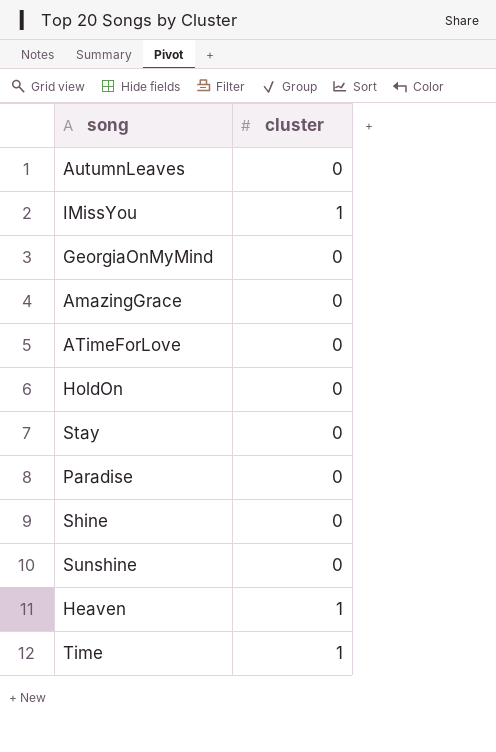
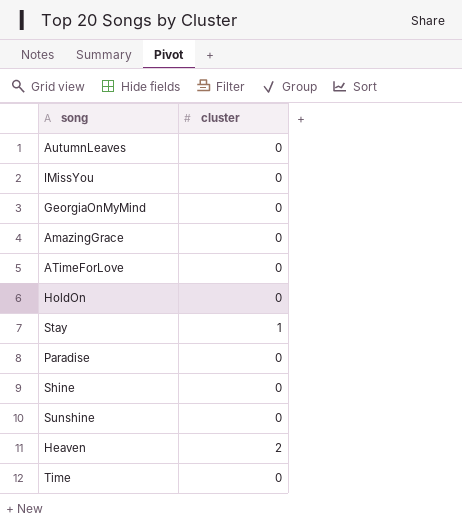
IMissYou | cluster: 1 -> 0
Stay | cluster: 0 -> 1
Heaven | cluster: 1 -> 2
Time | cluster: 1 -> 0

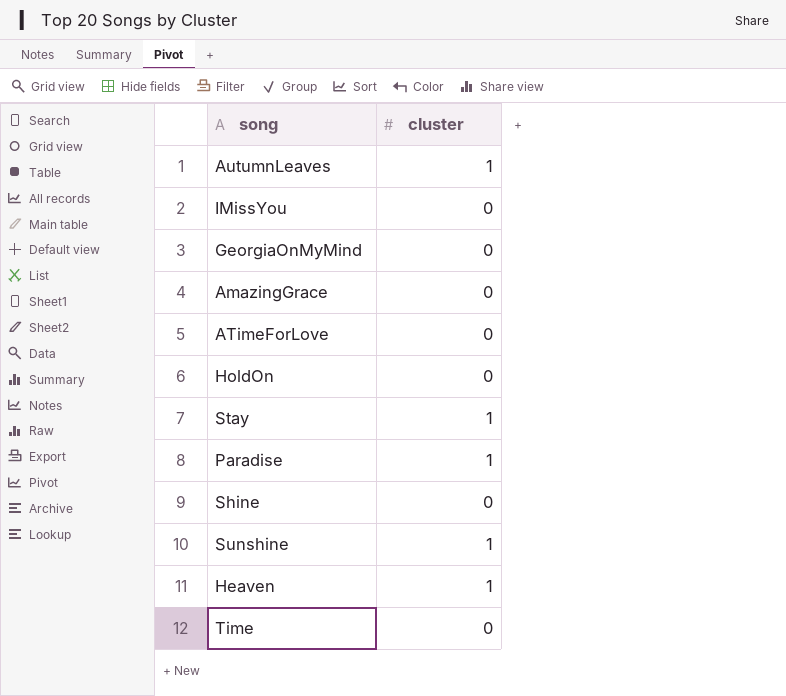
AutumnLeaves | cluster: 0 -> 1
Paradise | cluster: 0 -> 1
Sunshine | cluster: 0 -> 1
Heaven | cluster: 2 -> 1

